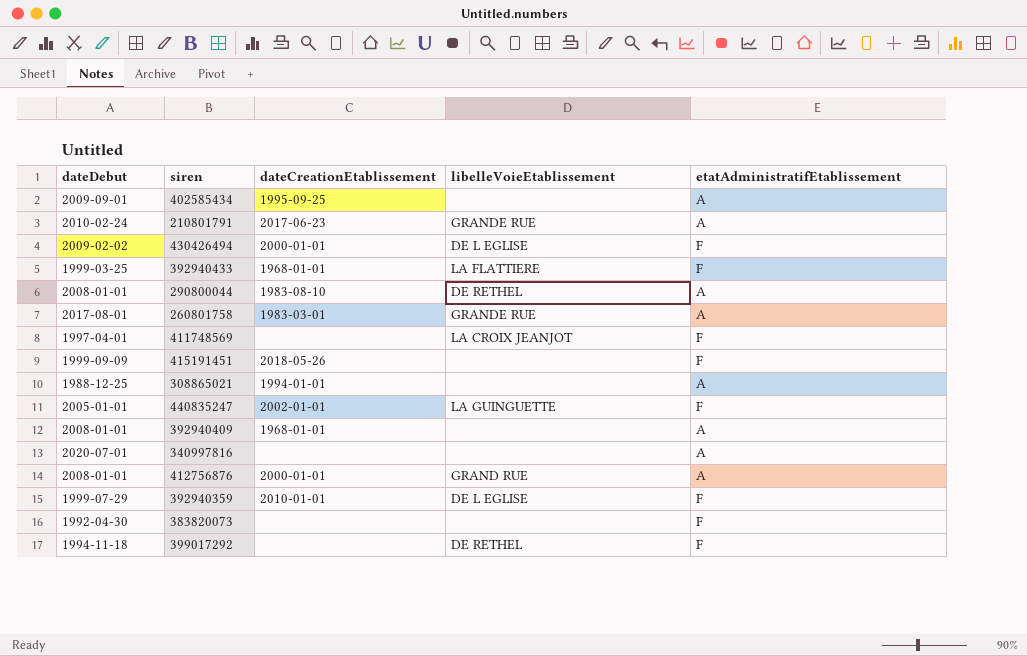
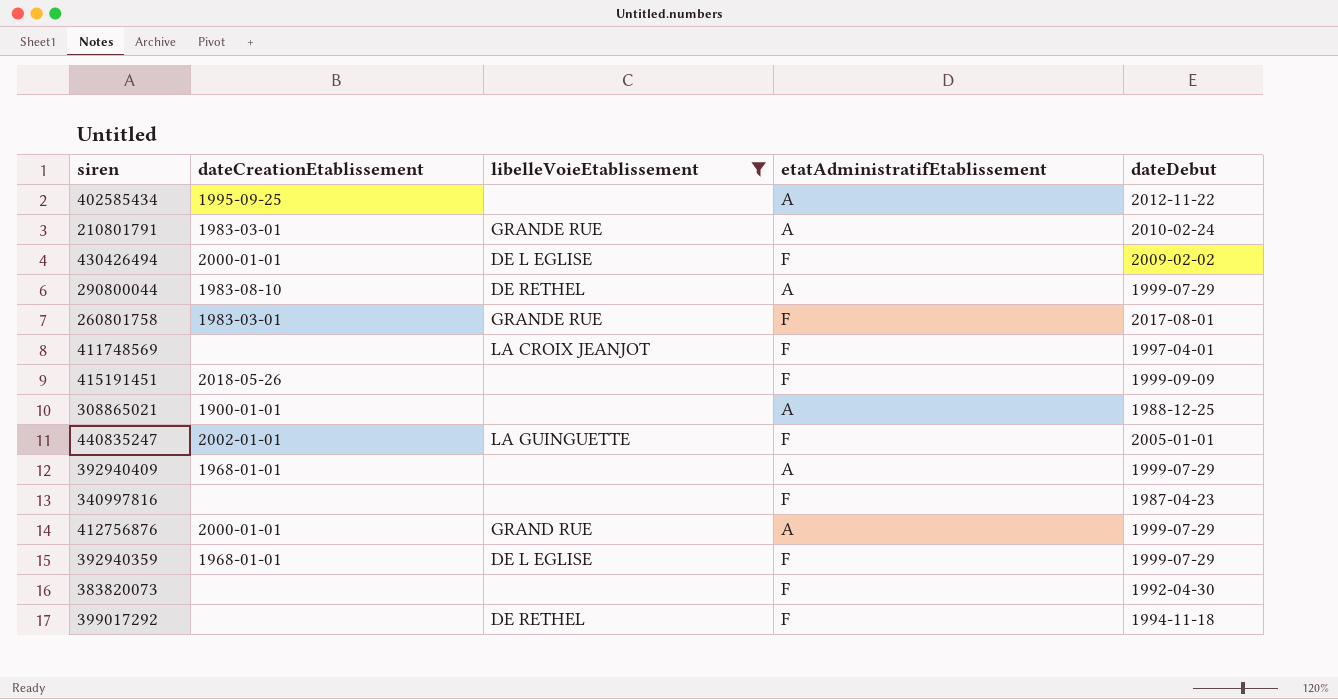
filter: none -> libelleVoieEtablissement != LA FLATTIERE
column dateDebut | position: 1 -> 5
402585434 | dateDebut: 2009-09-01 -> 2012-11-22
210801791 | dateCreationEtablissement: 2017-06-23 -> 1983-03-01
290800044 | dateDebut: 2008-01-01 -> 1999-07-29
260801758 | etatAdministratifEtablissement: A -> F
308865021 | dateCreationEtablissement: 1994-01-01 -> 1900-01-01
392940409 | dateDebut: 2008-01-01 -> 1999-07-29
340997816 | etatAdministratifEtablissement: A -> F
340997816 | dateDebut: 2020-07-01 -> 1987-04-23
412756876 | dateDebut: 2008-01-01 -> 1999-07-29
392940359 | dateCreationEtablissement: 2010-01-01 -> 1968-01-01

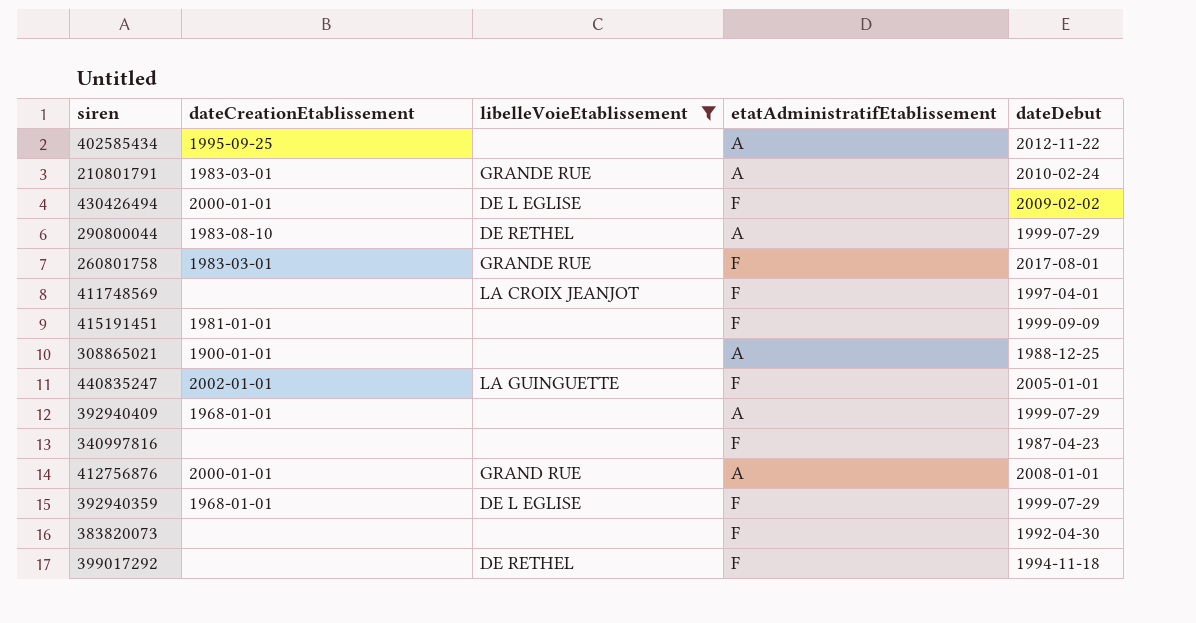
415191451 | dateCreationEtablissement: 2018-05-26 -> 1981-01-01
412756876 | dateDebut: 1999-07-29 -> 2008-01-01

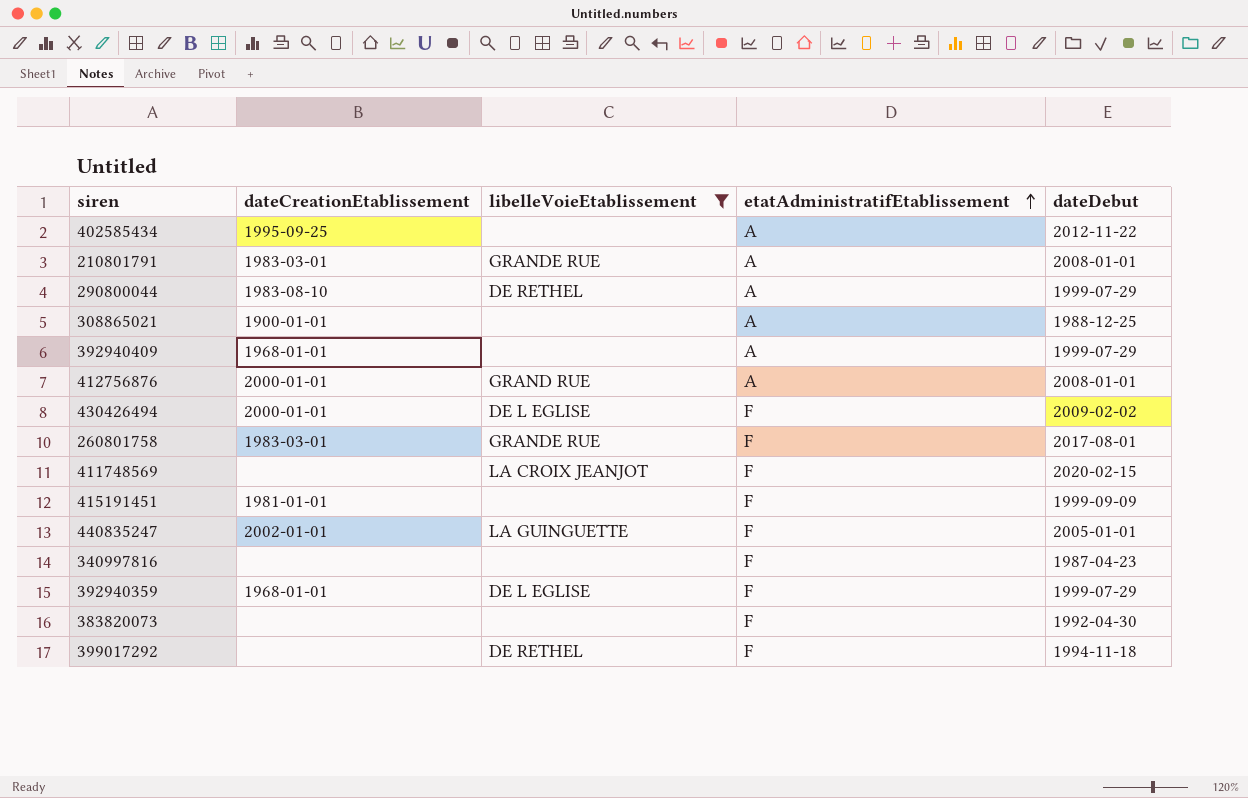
row order: none -> etatAdministratifEtablissement ascending
210801791 | dateDebut: 2010-02-24 -> 2008-01-01
411748569 | dateDebut: 1997-04-01 -> 2020-02-15

